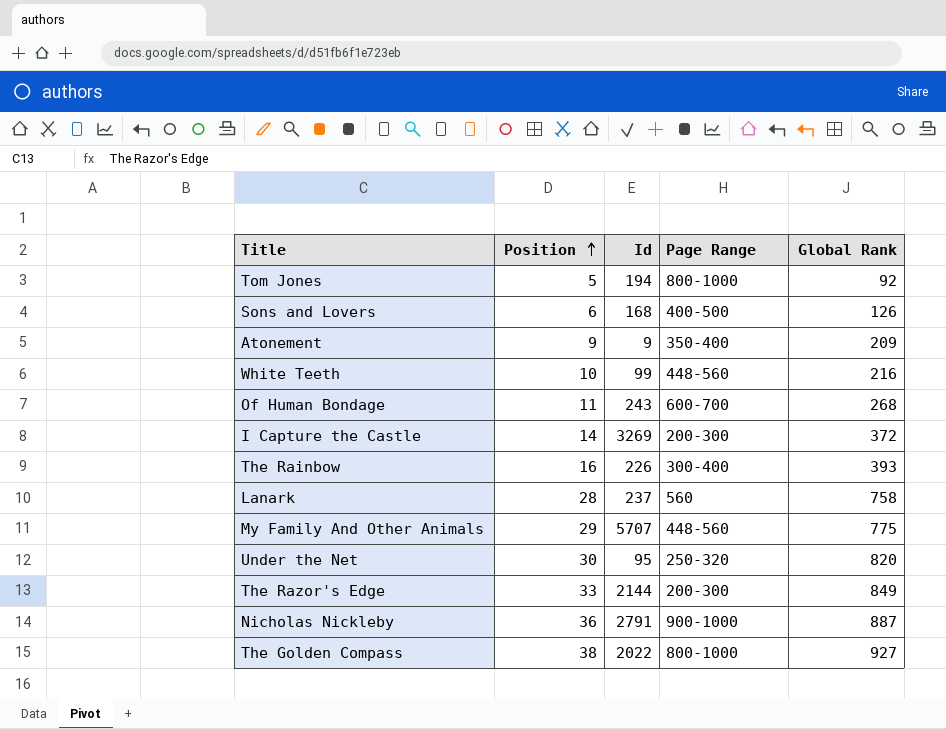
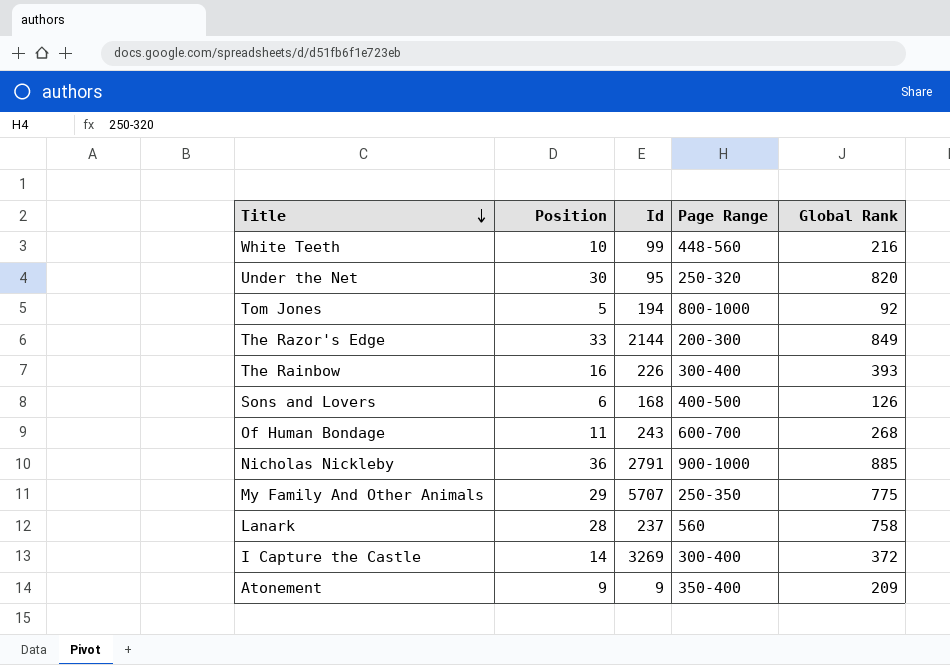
row order: Position ascending -> Title descending
row The Golden Compass: 38 | 2022 | 800-1000 | 927 -> none
Nicholas Nickleby | Global Rank: 887 -> 885
My Family And Other Animals | Page Range: 448-560 -> 250-350
I Capture the Castle | Page Range: 200-300 -> 300-400

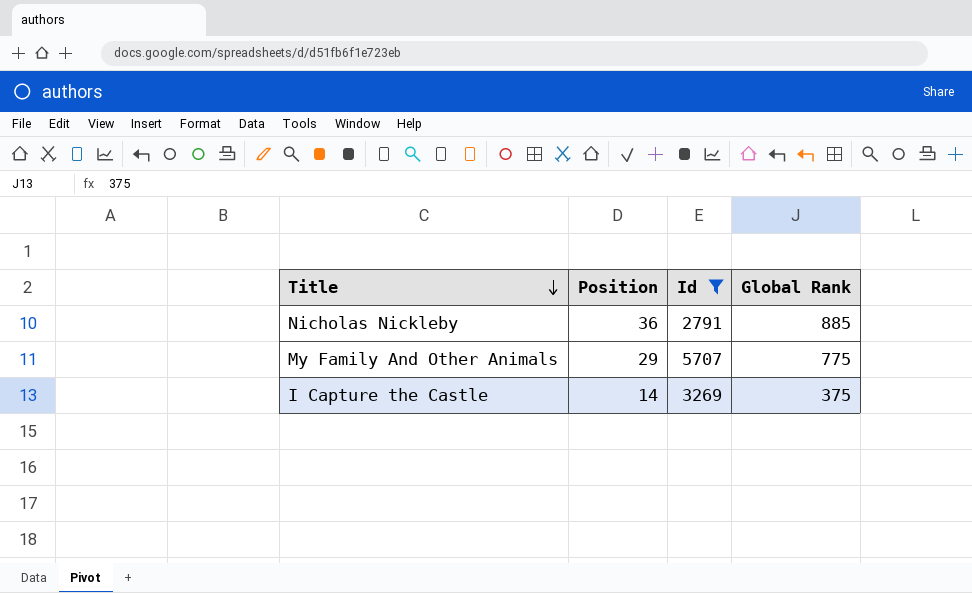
filter: none -> Id >= 2791
column Page Range | position: 4 -> none
I Capture the Castle | Global Rank: 372 -> 375

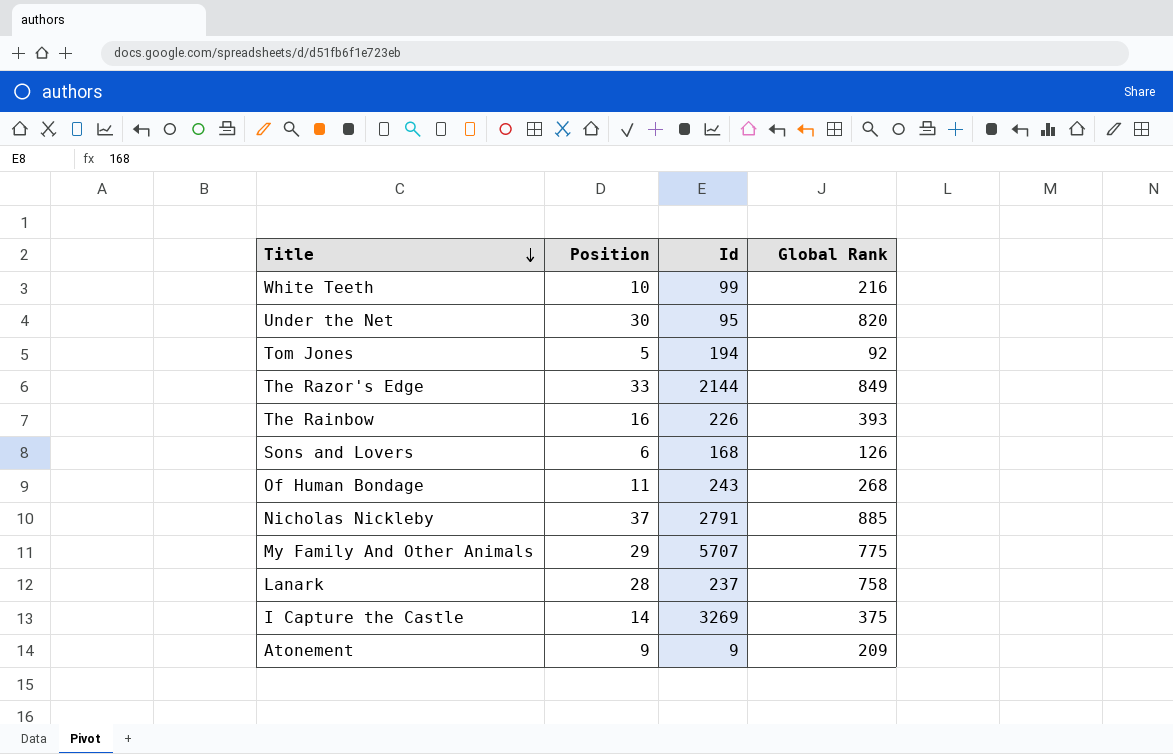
filter: Id >= 2791 -> none
Nicholas Nickleby | Position: 36 -> 37

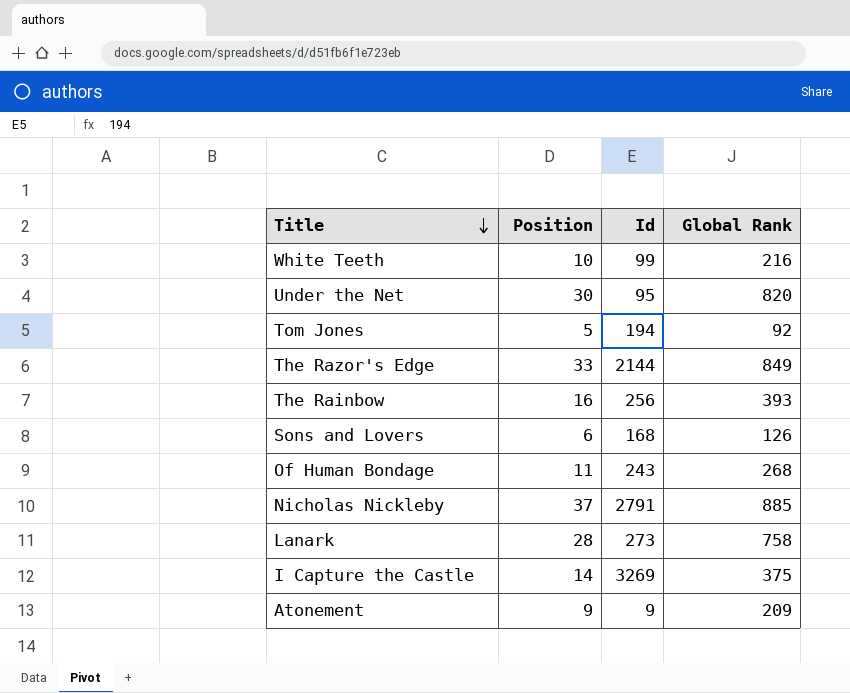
row My Family And Other Animals: 29 | 5707 | 775 -> none
The Rainbow | Id: 226 -> 256
Lanark | Id: 237 -> 273

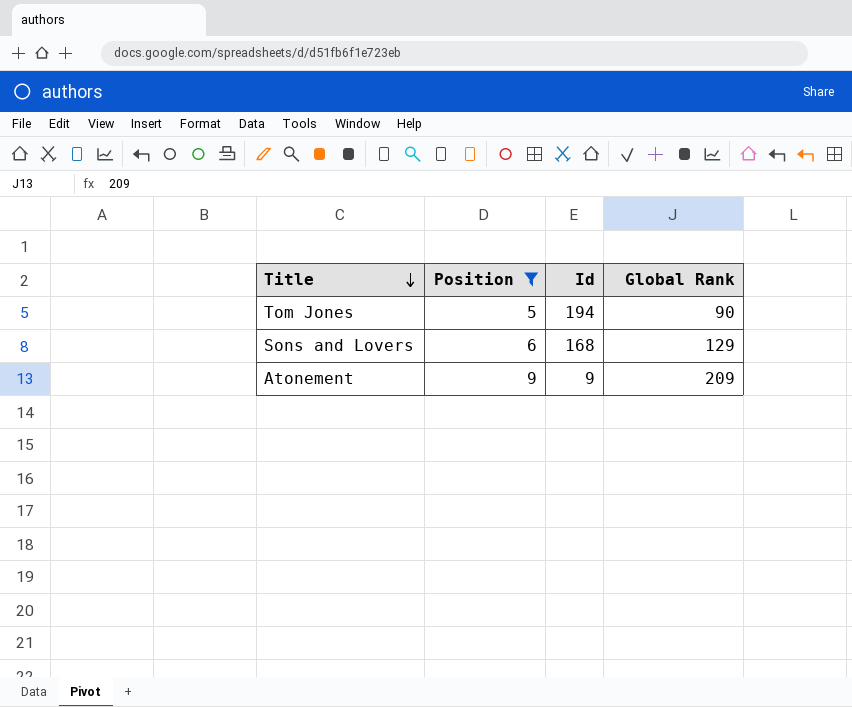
filter: none -> Position <= 9
Tom Jones | Global Rank: 92 -> 90
Sons and Lovers | Global Rank: 126 -> 129

